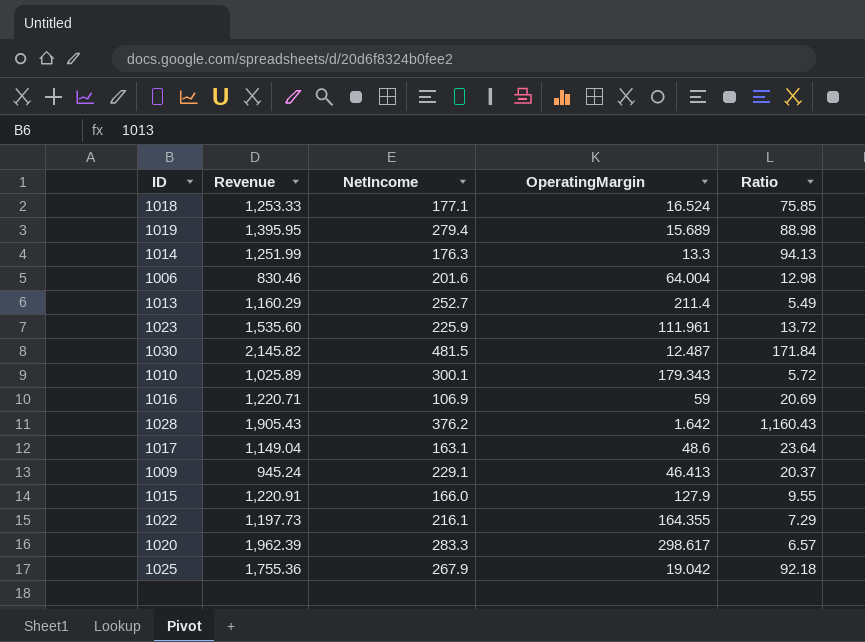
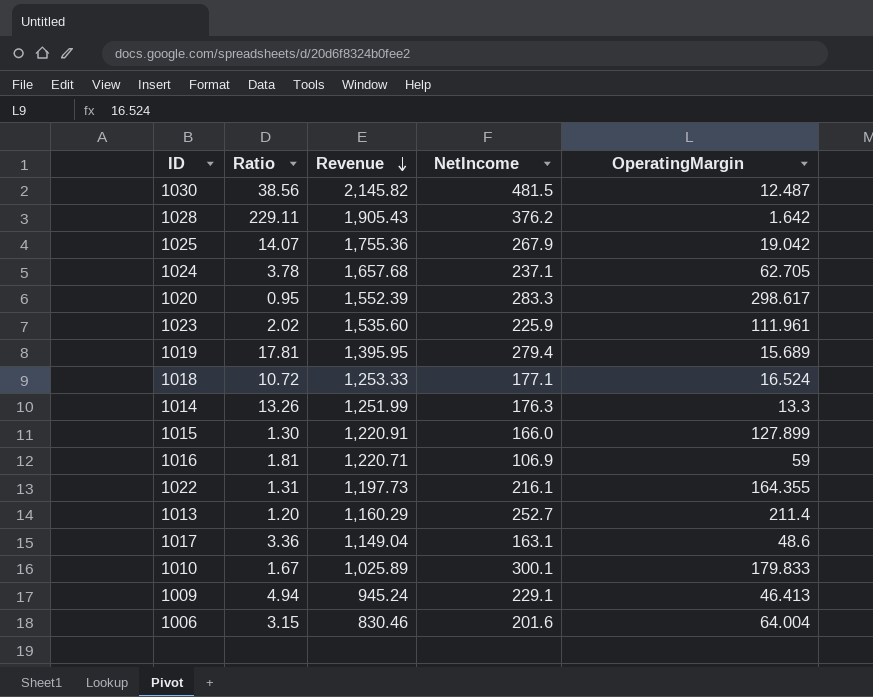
row order: none -> Revenue descending
column Ratio | formula: [Revenue] / [OperatingMargin] -> [NetIncome] / [OperatingMargin]
column Ratio | position: 5 -> 2
row 1024: none -> 3.78 | 1,657.68 | 237.1 | 62.705
1020 | Revenue: 1,962.39 -> 1,552.39
1015 | OperatingMargin: 127.9 -> 127.899
1010 | OperatingMargin: 179.343 -> 179.833

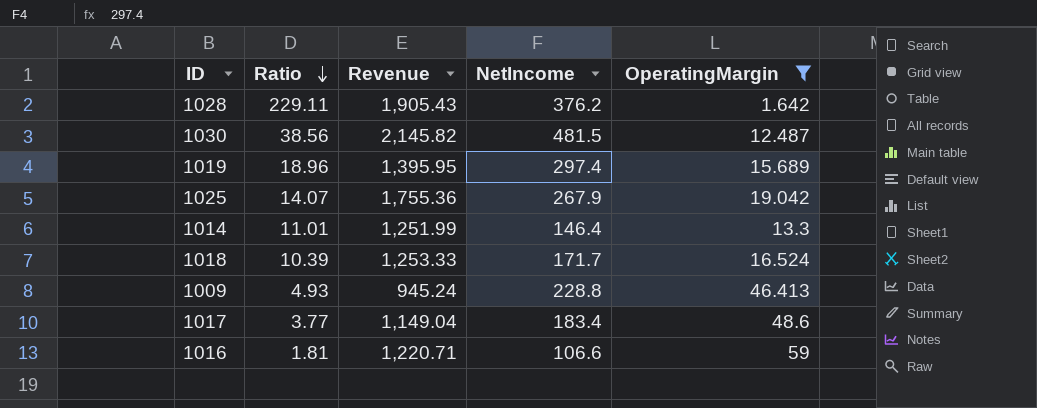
filter: none -> OperatingMargin <= 59
row order: Revenue descending -> Ratio descending
1019 | Ratio: 17.81 -> 18.96
1019 | NetIncome: 279.4 -> 297.4
1014 | Ratio: 13.26 -> 11.01
1014 | NetIncome: 176.3 -> 146.4
1018 | Ratio: 10.72 -> 10.39
1018 | NetIncome: 177.1 -> 171.7
1009 | Ratio: 4.94 -> 4.93
1009 | NetIncome: 229.1 -> 228.8
1017 | Ratio: 3.36 -> 3.77
1017 | NetIncome: 163.1 -> 183.4
1016 | NetIncome: 106.9 -> 106.6

